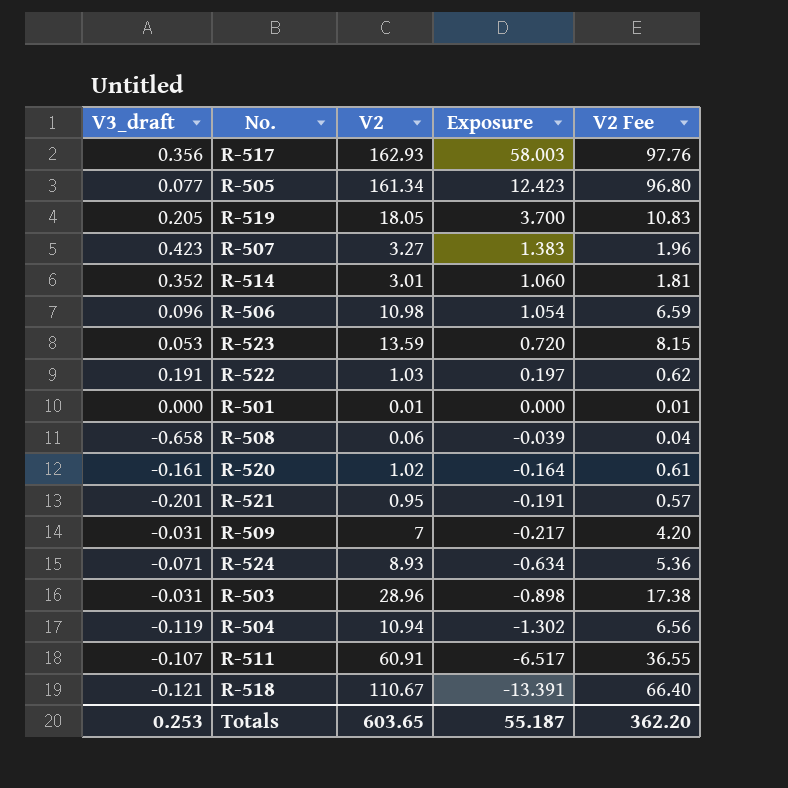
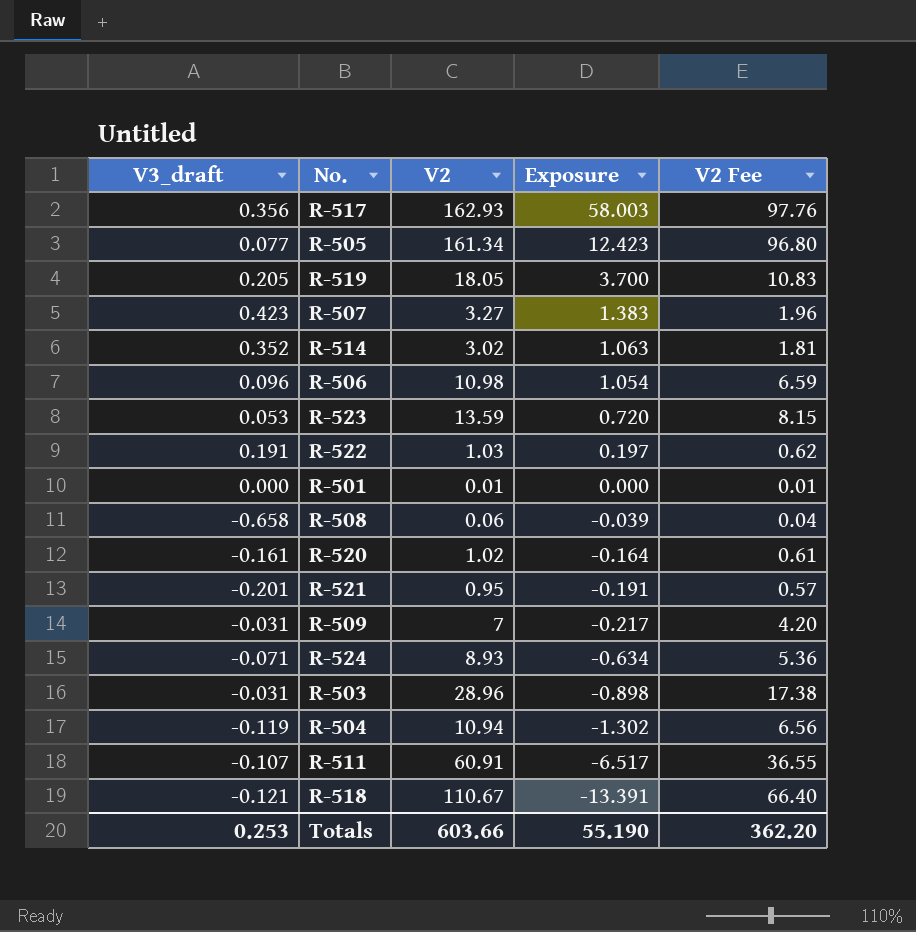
R-514 | V2: 3.01 -> 3.02
R-514 | Exposure: 1.060 -> 1.063
Totals | V2: 603.65 -> 603.66
Totals | Exposure: 55.187 -> 55.190

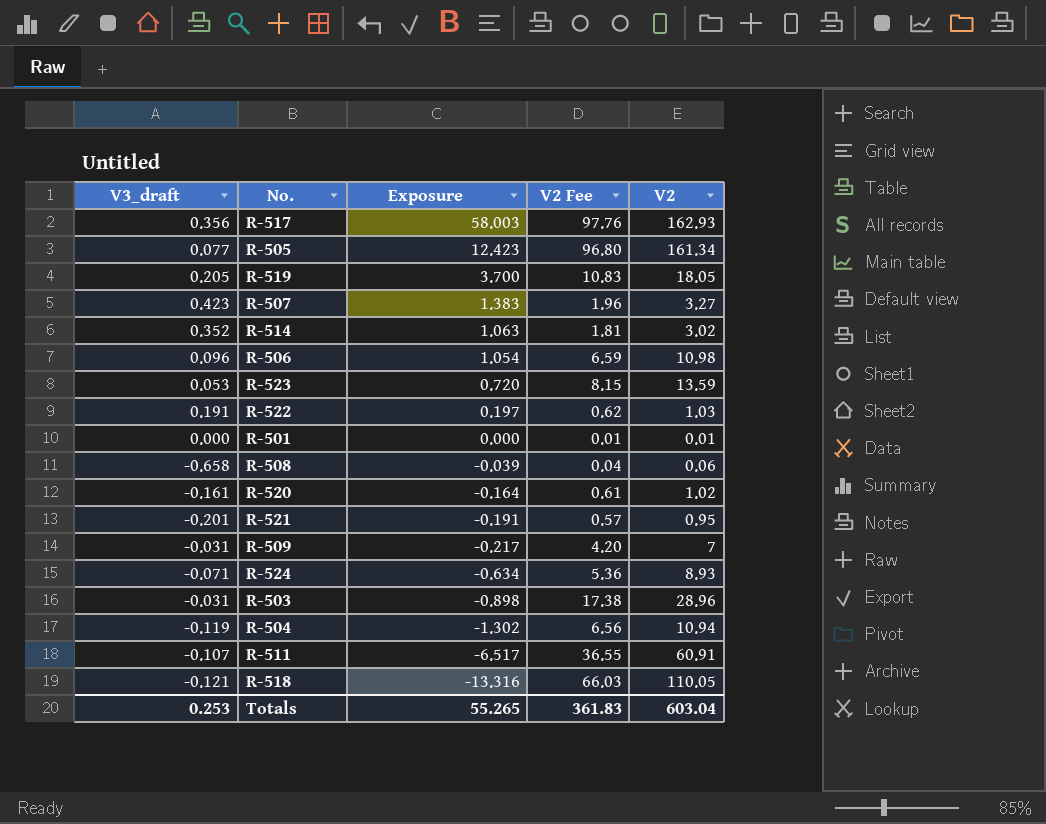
column V2 | position: 3 -> 5
R-518 | Exposure: -13.391 -> -13.316
R-518 | V2 Fee: 66.40 -> 66.03
R-518 | V2: 110.67 -> 110.05
Totals | Exposure: 55.190 -> 55.265
Totals | V2 Fee: 362.20 -> 361.83
Totals | V2: 603.66 -> 603.04

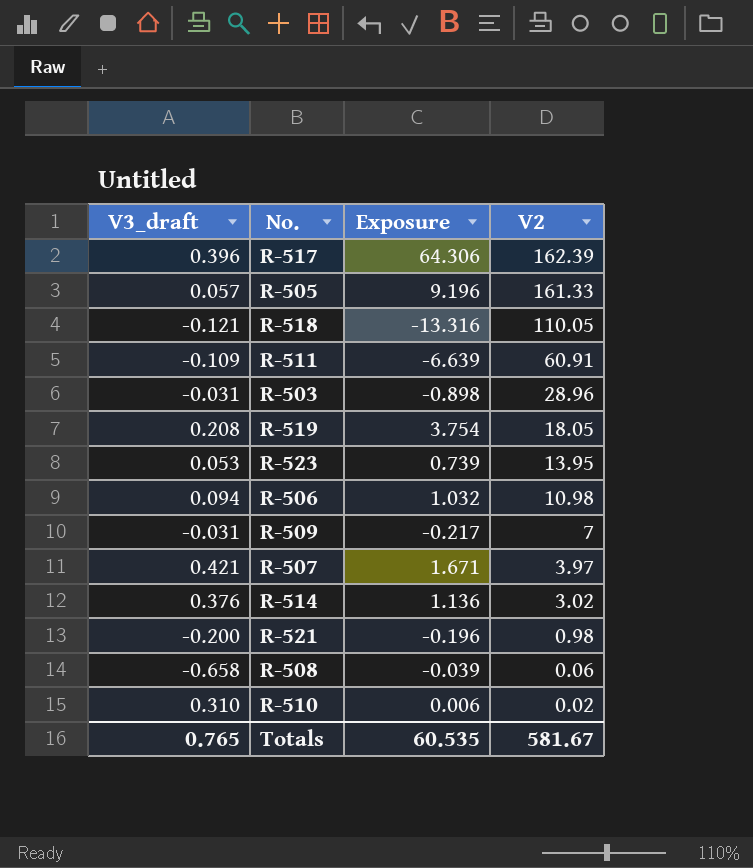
row order: Exposure descending -> V2 descending
column V2 Fee | formula: [V2] * 0.6 -> none
row R-522: 0.191 | 0.197 | 0.62 | 1.03 -> none
row R-501: 0.000 | 0.000 | 0.01 | 0.01 -> none
row R-520: -0.161 | -0.164 | 0.61 | 1.02 -> none
row R-524: -0.071 | -0.634 | 5.36 | 8.93 -> none
row R-504: -0.119 | -1.302 | 6.56 | 10.94 -> none
R-517 | V3_draft: 0.356 -> 0.396
R-517 | Exposure: 58.003 -> 64.306
R-517 | V2: 162.93 -> 162.39
R-505 | V3_draft: 0.077 -> 0.057
R-505 | Exposure: 12.423 -> 9.196
R-505 | V2: 161.34 -> 161.33
R-511 | V3_draft: -0.107 -> -0.109
R-511 | Exposure: -6.517 -> -6.639
R-519 | V3_draft: 0.205 -> 0.208
R-519 | Exposure: 3.700 -> 3.754
R-523 | Exposure: 0.720 -> 0.739
R-523 | V2: 13.59 -> 13.95
R-506 | V3_draft: 0.096 -> 0.094
R-506 | Exposure: 1.054 -> 1.032
R-507 | V3_draft: 0.423 -> 0.421
R-507 | Exposure: 1.383 -> 1.671
R-507 | V2: 3.27 -> 3.97
R-514 | V3_draft: 0.352 -> 0.376
R-514 | Exposure: 1.063 -> 1.136
R-521 | V3_draft: -0.201 -> -0.200
R-521 | Exposure: -0.191 -> -0.196
R-521 | V2: 0.95 -> 0.98
row R-510: none -> 0.310 | 0.006 | 0.02
Totals | V3_draft: 0.253 -> 0.765
Totals | Exposure: 55.265 -> 60.535
Totals | V2: 603.04 -> 581.67

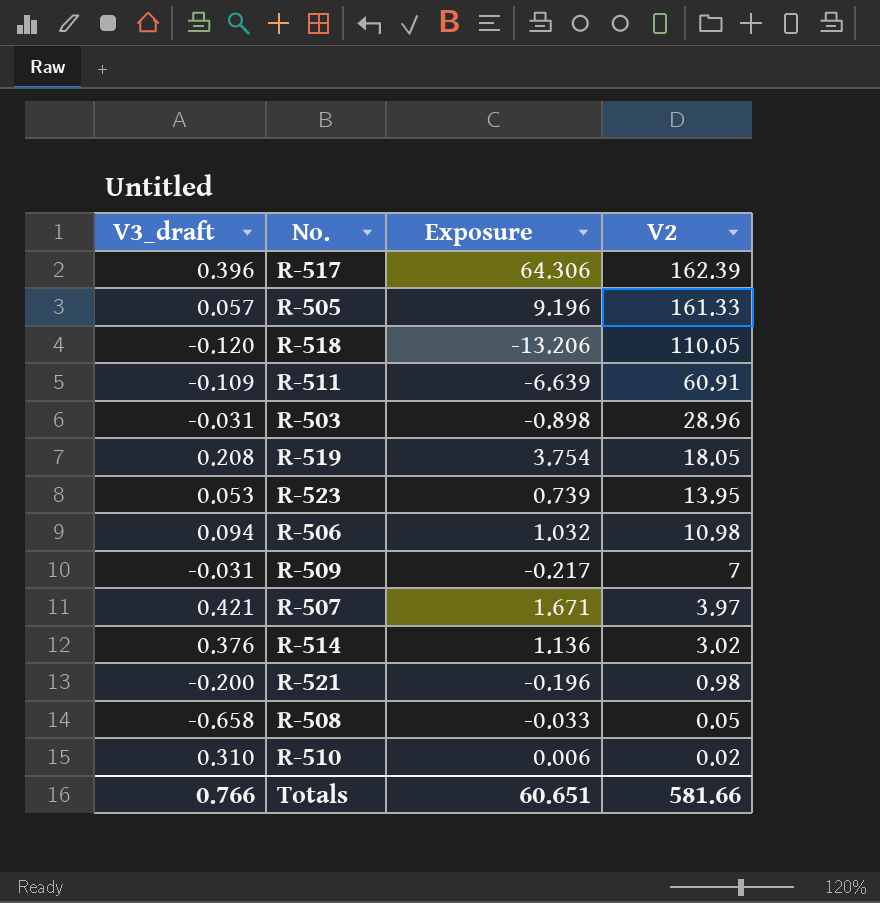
R-518 | V3_draft: -0.121 -> -0.120
R-518 | Exposure: -13.316 -> -13.206
R-508 | Exposure: -0.039 -> -0.033
R-508 | V2: 0.06 -> 0.05
Totals | V3_draft: 0.765 -> 0.766
Totals | Exposure: 60.535 -> 60.651
Totals | V2: 581.67 -> 581.66

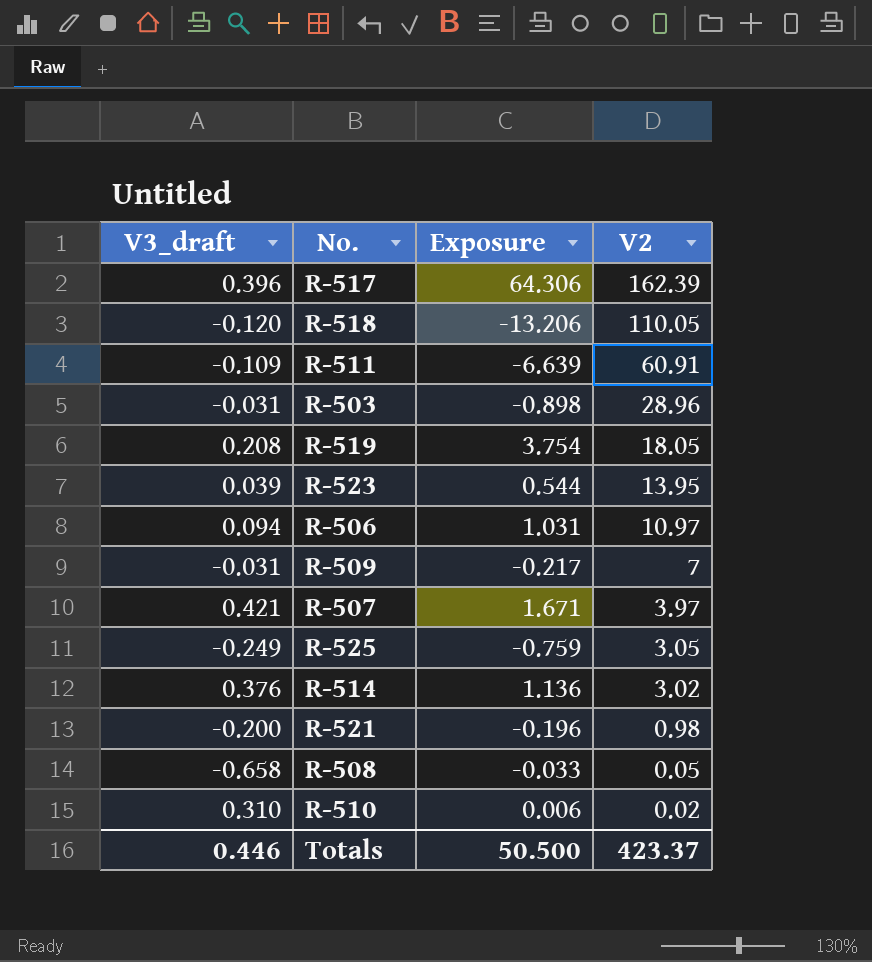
row R-505: 0.057 | 9.196 | 161.33 -> none
R-523 | V3_draft: 0.053 -> 0.039
R-523 | Exposure: 0.739 -> 0.544
R-506 | Exposure: 1.032 -> 1.031
R-506 | V2: 10.98 -> 10.97
row R-525: none -> -0.249 | -0.759 | 3.05
Totals | V3_draft: 0.766 -> 0.446
Totals | Exposure: 60.651 -> 50.500
Totals | V2: 581.66 -> 423.37

